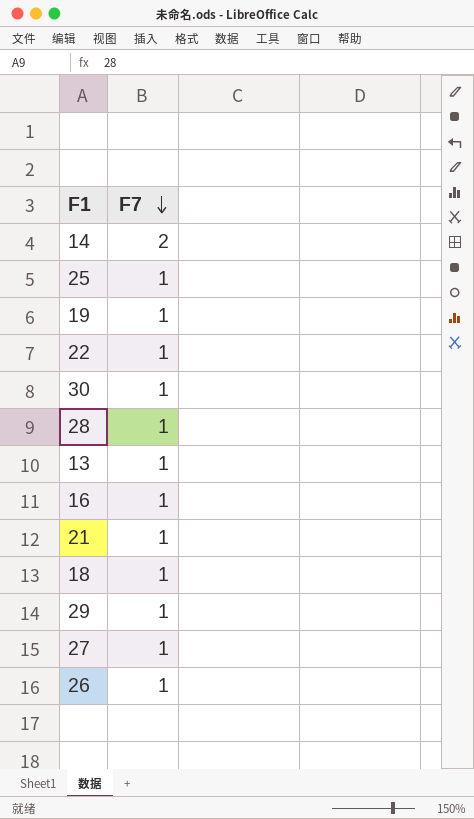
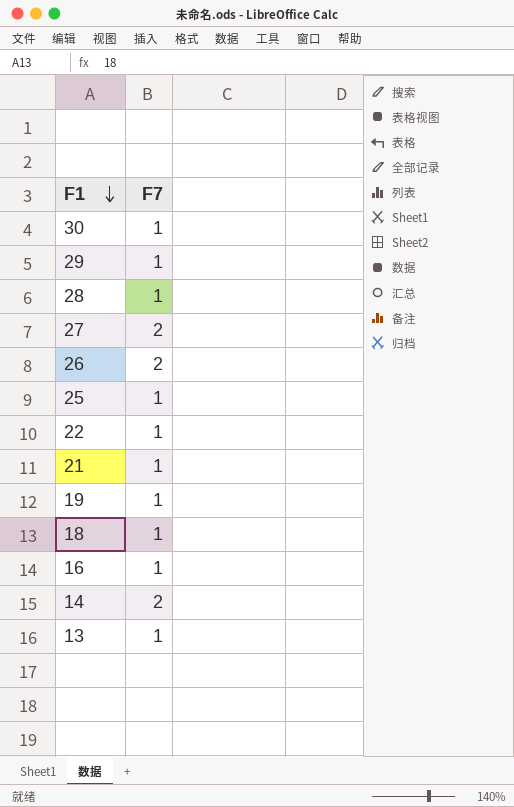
row order: F7 descending -> F1 descending
27 | F7: 1 -> 2
26 | F7: 1 -> 2

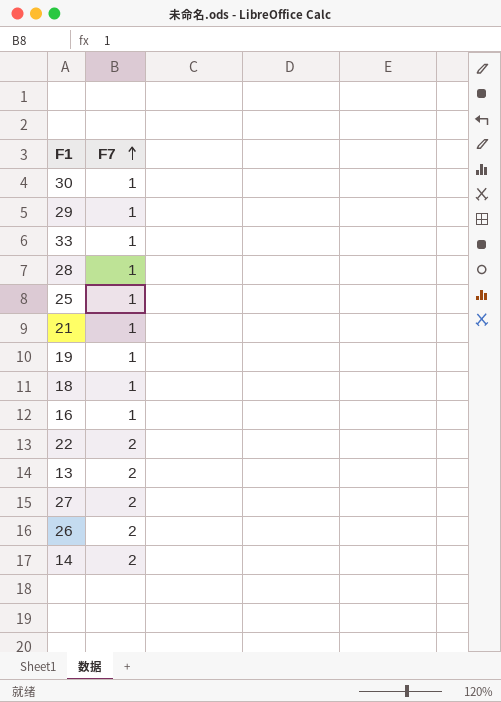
row order: F1 descending -> F7 ascending
row 33: none -> 1
22 | F7: 1 -> 2
13 | F7: 1 -> 2

